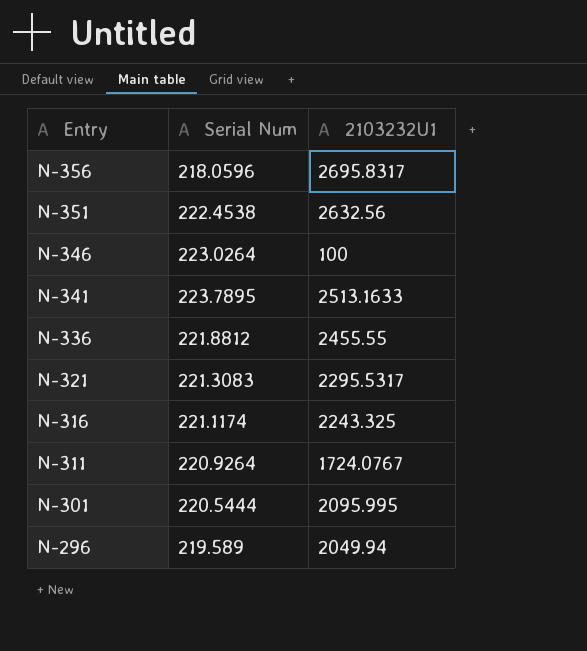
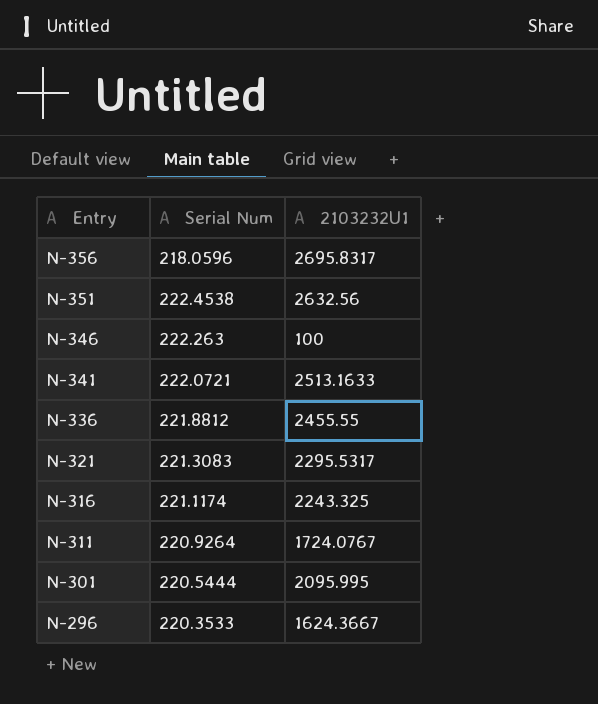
N-346 | Serial Num: 223.0264 -> 222.263
N-341 | Serial Num: 223.7895 -> 222.0721
N-296 | Serial Num: 219.589 -> 220.3533
N-296 | 2103232U1: 2049.94 -> 1624.3667

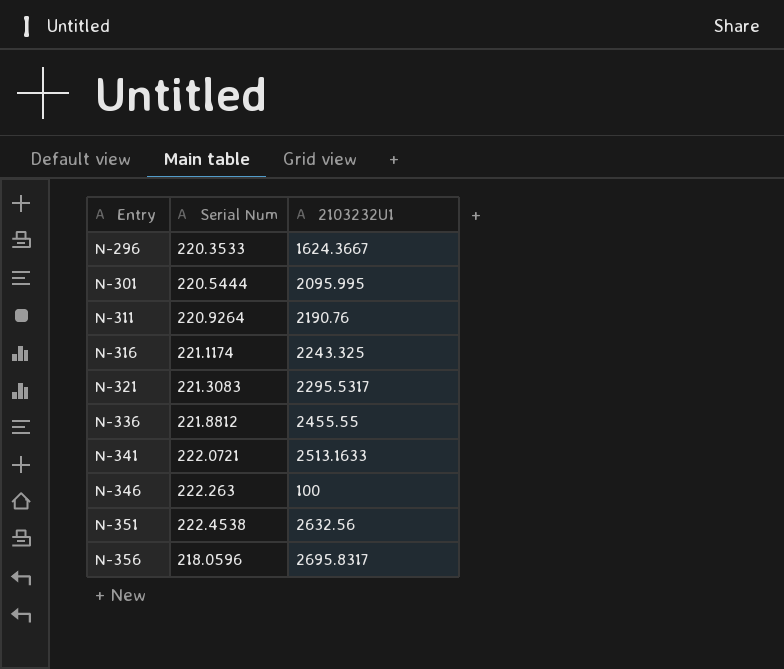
row order: Entry descending -> Entry ascending
N-311 | 2103232U1: 1724.0767 -> 2190.76

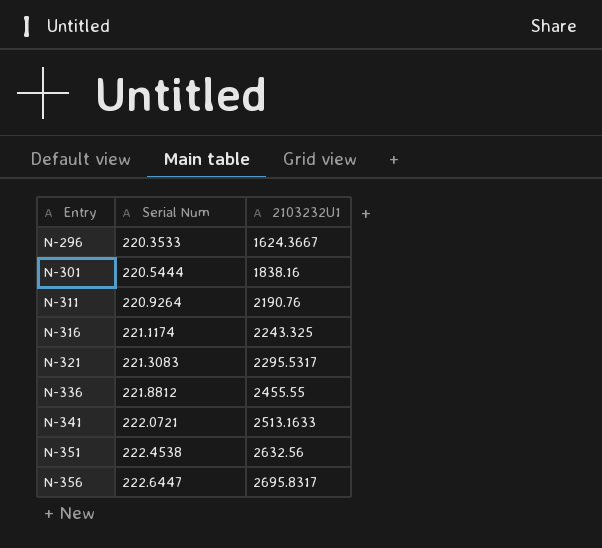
row N-346: 222.263 | 100 -> none
N-301 | 2103232U1: 2095.995 -> 1838.16
N-356 | Serial Num: 218.0596 -> 222.6447

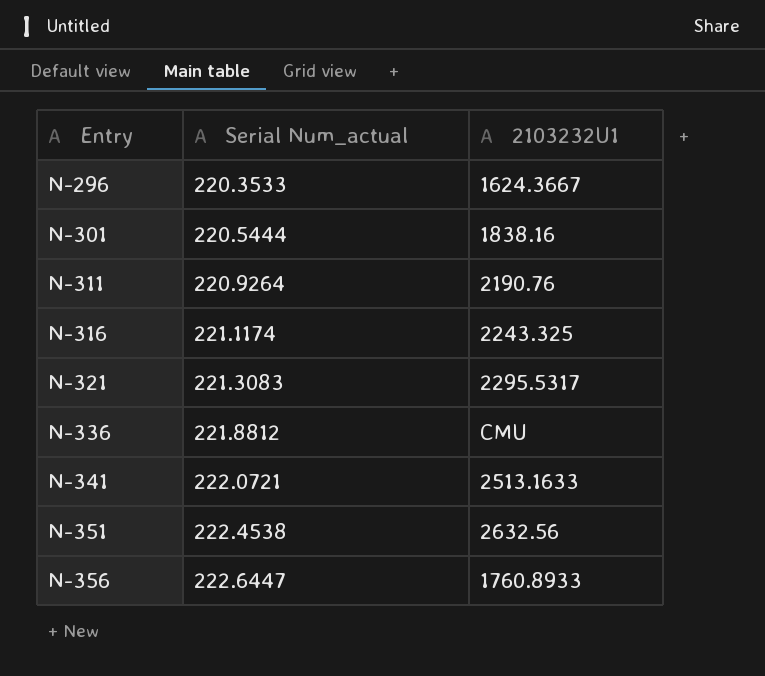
column name: Serial Num -> Serial Num_actual
N-336 | 2103232U1: 2455.55 -> CMU
N-356 | 2103232U1: 2695.8317 -> 1760.8933

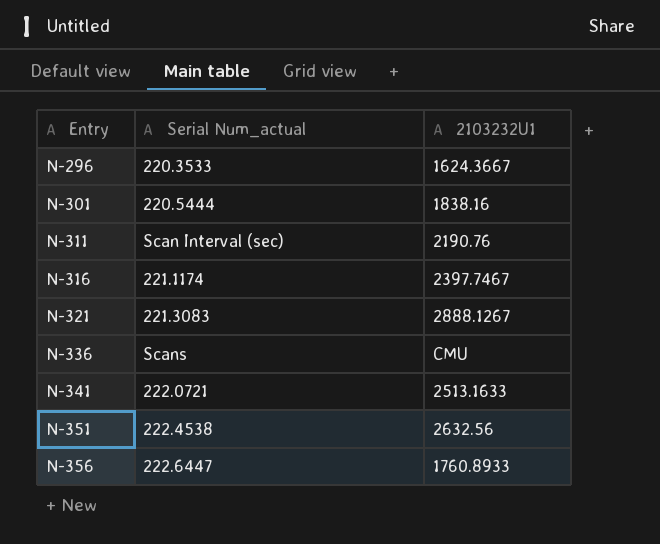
N-311 | Serial Num_actual: 220.9264 -> Scan Interval (sec)
N-316 | 2103232U1: 2243.325 -> 2397.7467
N-321 | 2103232U1: 2295.5317 -> 2888.1267
N-336 | Serial Num_actual: 221.8812 -> Scans

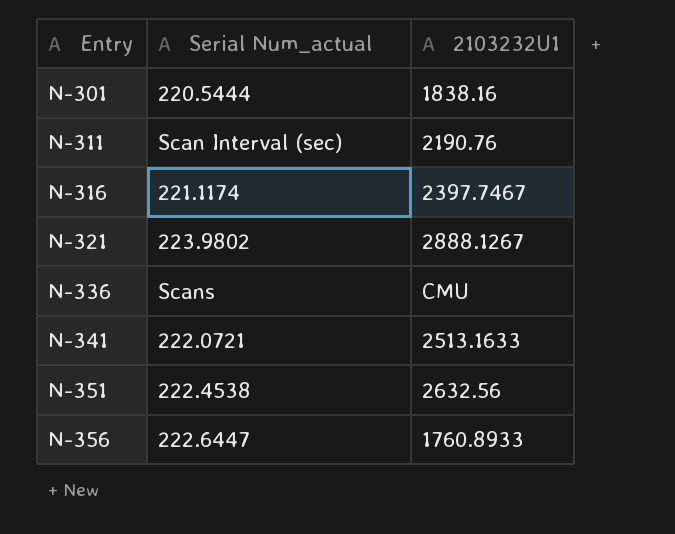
row N-296: 220.3533 | 1624.3667 -> none
N-321 | Serial Num_actual: 221.3083 -> 223.9802

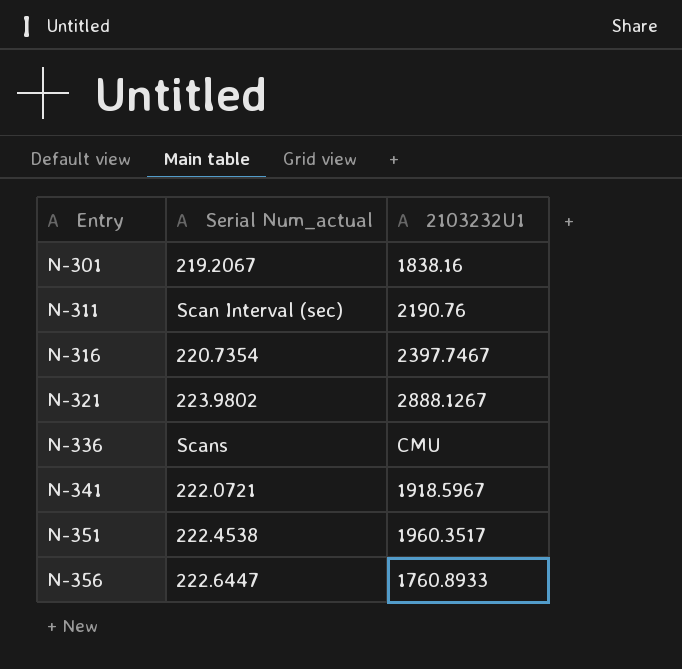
N-301 | Serial Num_actual: 220.5444 -> 219.2067
N-316 | Serial Num_actual: 221.1174 -> 220.7354
N-341 | 2103232U1: 2513.1633 -> 1918.5967
N-351 | 2103232U1: 2632.56 -> 1960.3517

